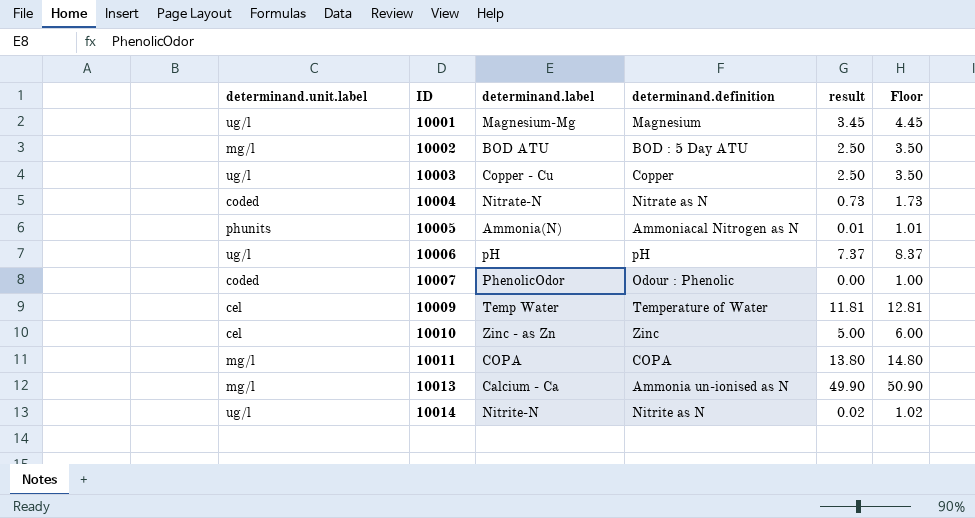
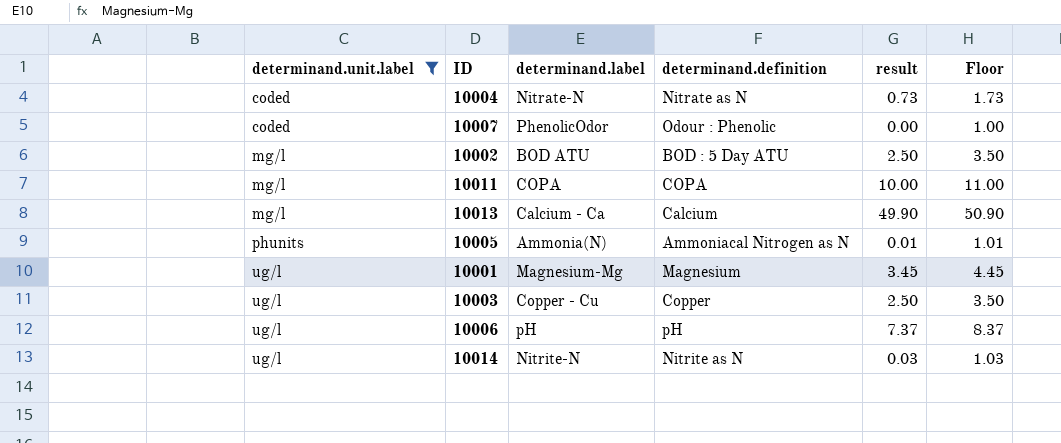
filter: none -> determinand.unit.label != cel
row order: ID ascending -> determinand.unit.label ascending
10011 | result: 13.80 -> 10.00
10011 | Floor: 14.80 -> 11.00
10013 | determinand.definition: Ammonia un-ionised as N -> Calcium
10014 | result: 0.02 -> 0.03
10014 | Floor: 1.02 -> 1.03

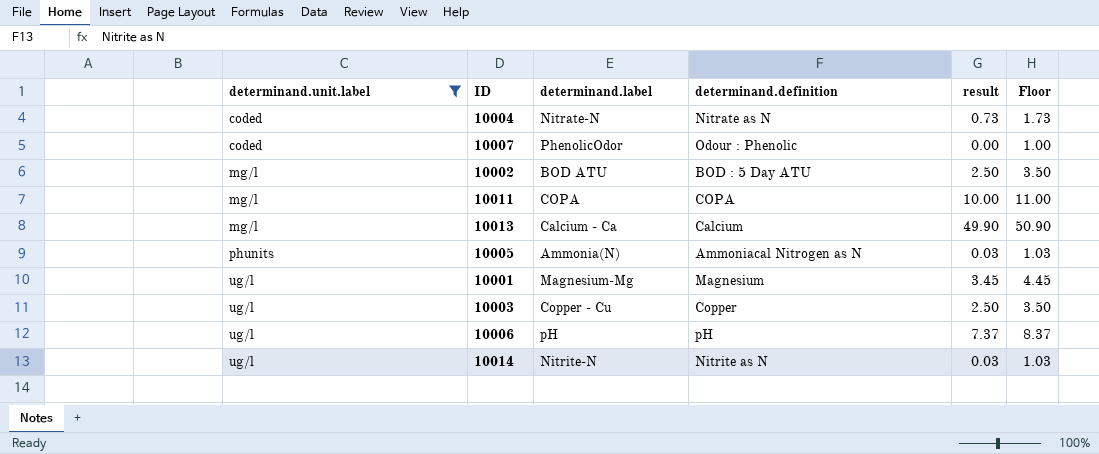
10005 | result: 0.01 -> 0.03
10005 | Floor: 1.01 -> 1.03

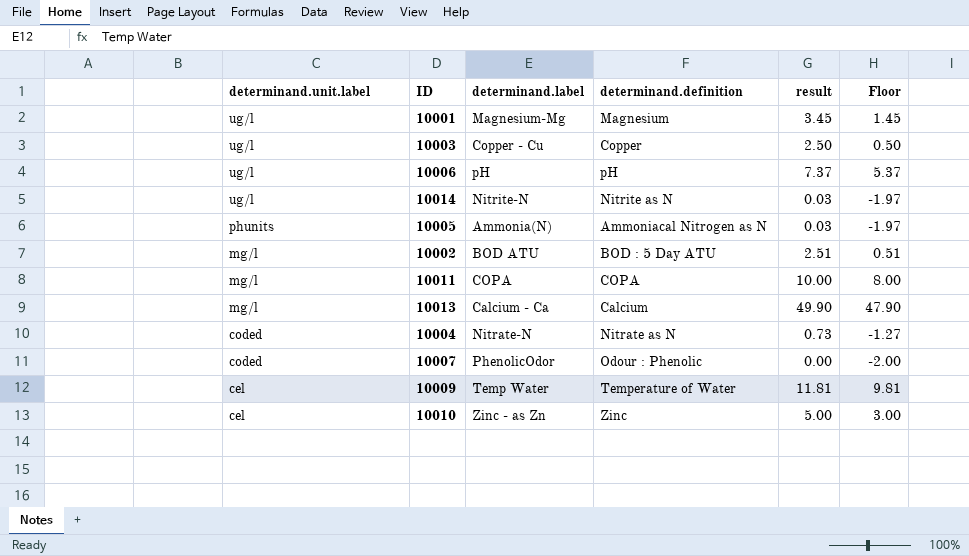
filter: determinand.unit.label != cel -> none
row order: determinand.unit.label ascending -> determinand.unit.label descending
column Floor | formula: [result] + 1 -> [result] - 2
10002 | result: 2.50 -> 2.51

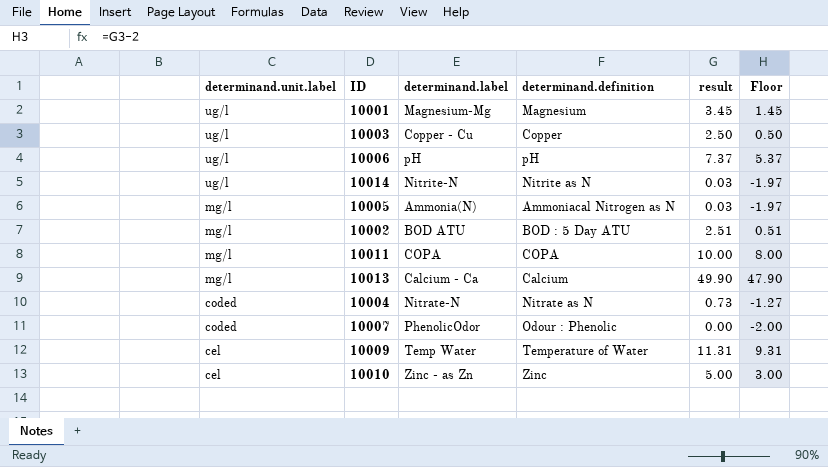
10005 | determinand.unit.label: phunits -> mg/l
10009 | result: 11.81 -> 11.31
10009 | Floor: 9.81 -> 9.31

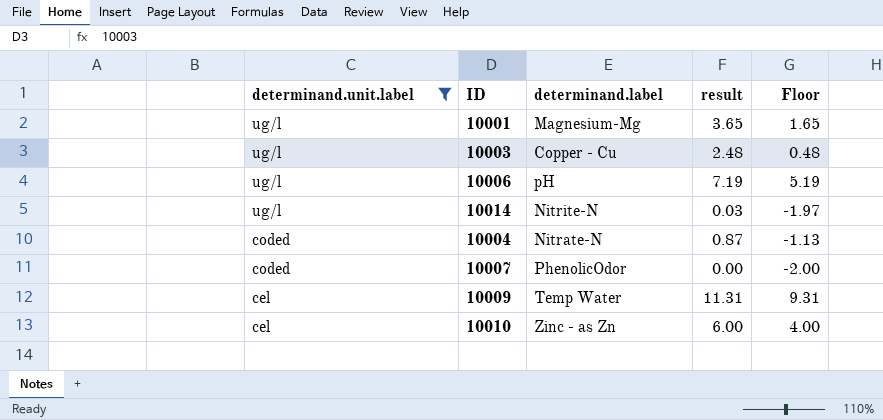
filter: none -> determinand.unit.label != mg/l
column determinand.definition | position: 4 -> none
10001 | result: 3.45 -> 3.65
10001 | Floor: 1.45 -> 1.65
10003 | result: 2.50 -> 2.48
10003 | Floor: 0.50 -> 0.48
10006 | result: 7.37 -> 7.19
10006 | Floor: 5.37 -> 5.19
10004 | result: 0.73 -> 0.87
10004 | Floor: -1.27 -> -1.13
10010 | result: 5.00 -> 6.00
10010 | Floor: 3.00 -> 4.00

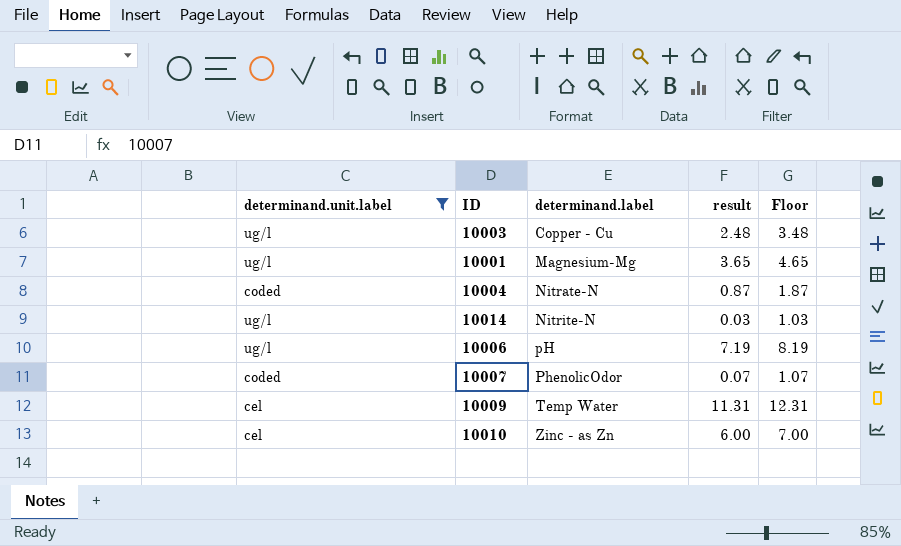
row order: determinand.unit.label descending -> determinand.label ascending
column Floor | formula: [result] - 2 -> [result] + 1
10007 | result: 0.00 -> 0.07

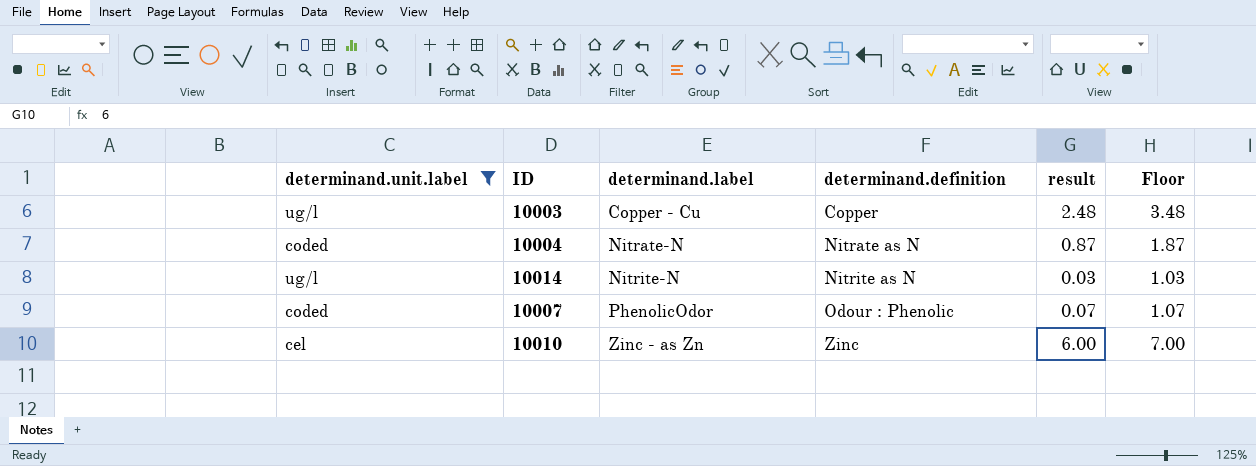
column determinand.definition | position: none -> 4
row 10001: ug/l | Magnesium-Mg | 3.65 | 4.65 -> none
row 10006: ug/l | pH | 7.19 | 8.19 -> none
row 10009: cel | Temp Water | 11.31 | 12.31 -> none

